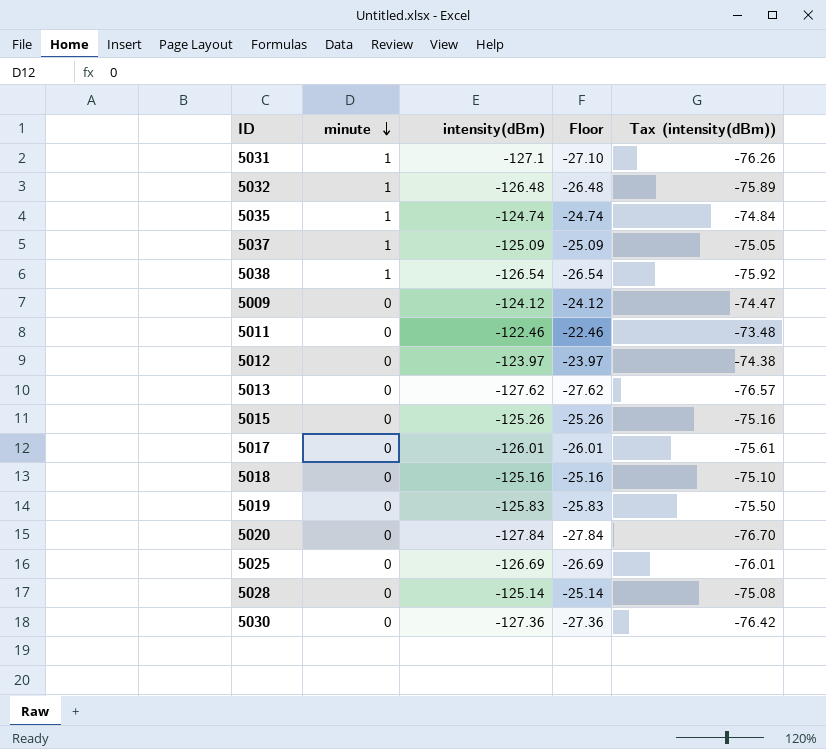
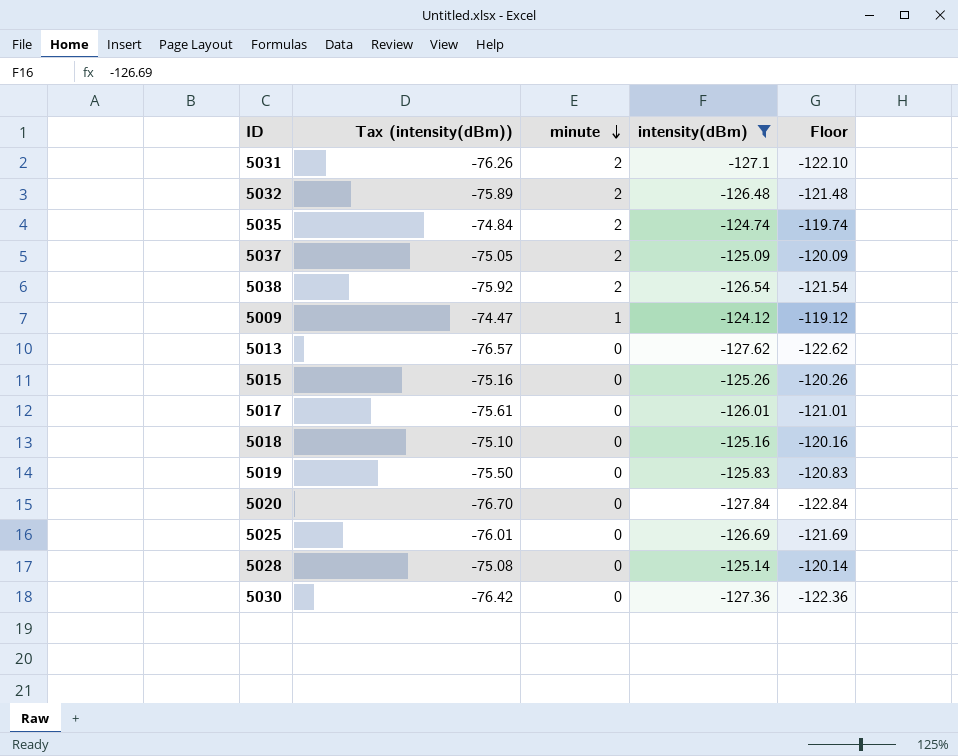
filter: none -> intensity(dBm) <= -124.12
column Tax (intensity(dBm)) | position: 5 -> 2
column Floor | formula: [intensity(dBm)] + 100 -> [intensity(dBm)] + 5
5031 | minute: 1 -> 2
5032 | minute: 1 -> 2
5035 | minute: 1 -> 2
5037 | minute: 1 -> 2
5038 | minute: 1 -> 2
5009 | minute: 0 -> 1

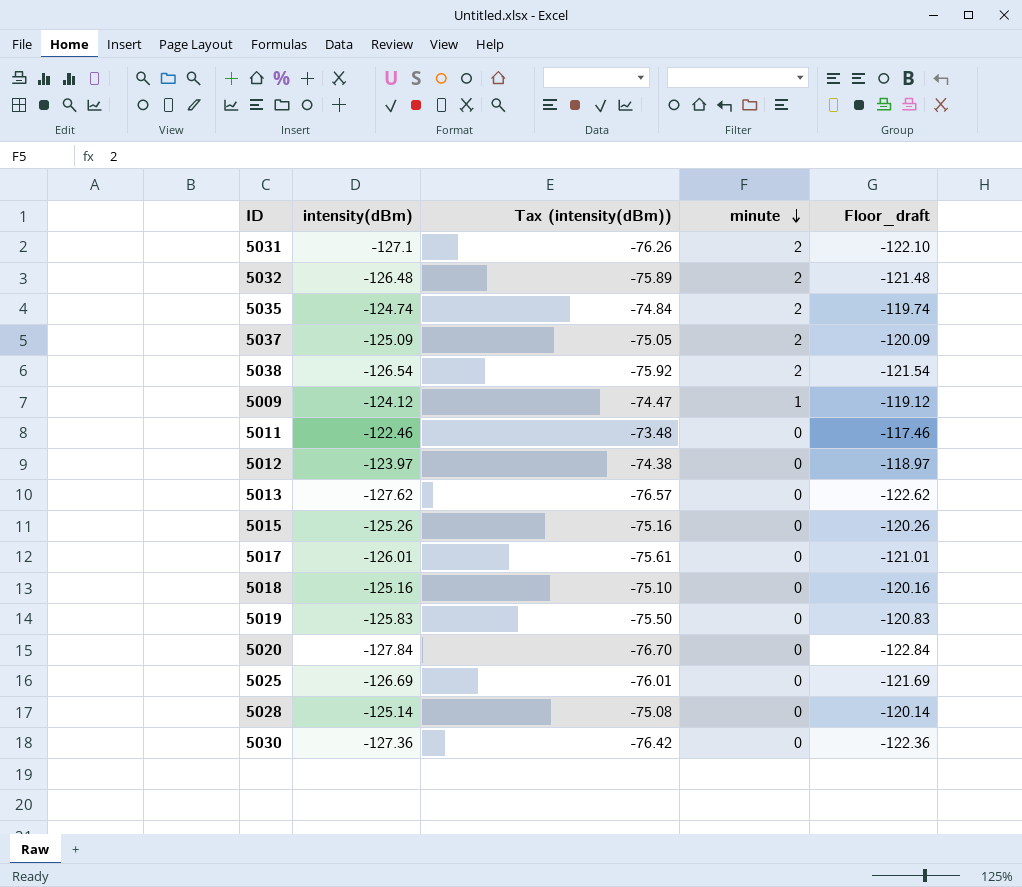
filter: intensity(dBm) <= -124.12 -> none
column intensity(dBm) | position: 4 -> 2
column name: Floor -> Floor_draft

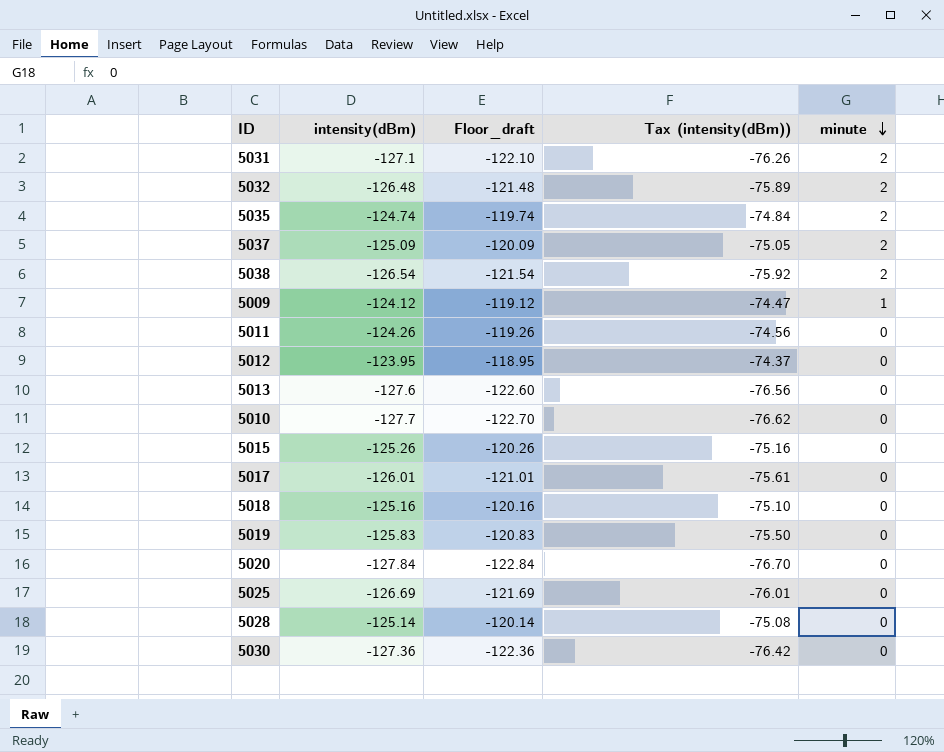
column Floor_draft | position: 5 -> 3
5011 | intensity(dBm): -122.46 -> -124.26
5011 | Floor_draft: -117.46 -> -119.26
5011 | Tax (intensity(dBm)): -73.48 -> -74.56
5012 | intensity(dBm): -123.97 -> -123.95
5012 | Floor_draft: -118.97 -> -118.95
5012 | Tax (intensity(dBm)): -74.38 -> -74.37
5013 | intensity(dBm): -127.62 -> -127.6
5013 | Floor_draft: -122.62 -> -122.60
5013 | Tax (intensity(dBm)): -76.57 -> -76.56
row 5010: none -> -127.7 | -122.70 | -76.62 | 0

